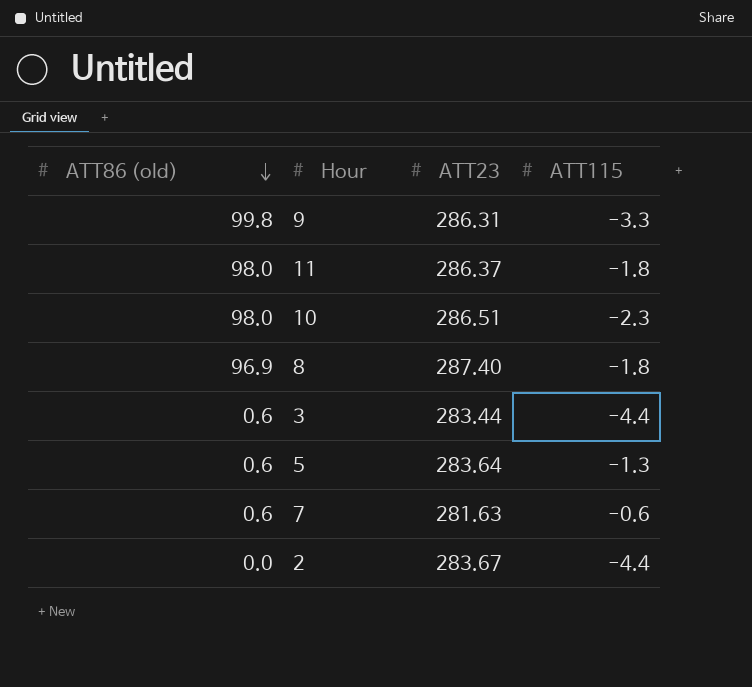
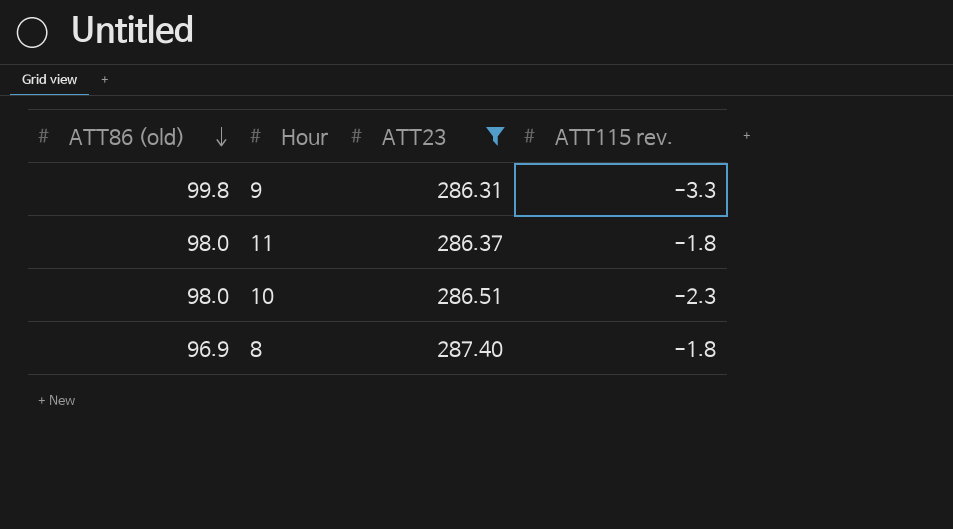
filter: none -> ATT23 >= 286.31
column name: ATT115 -> ATT115 rev.

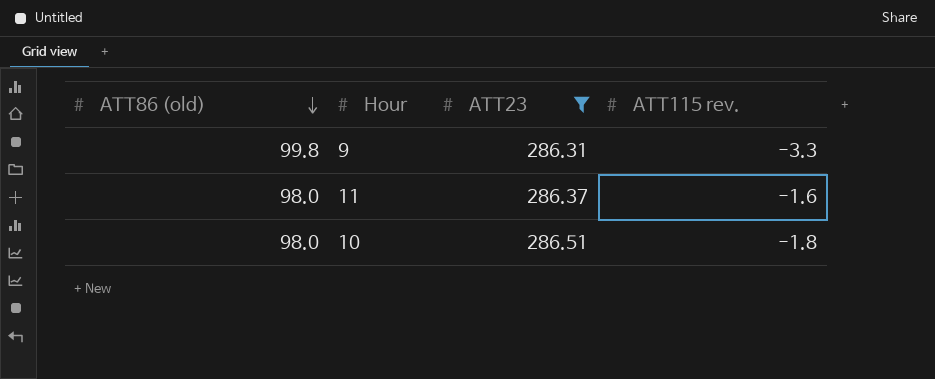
row 8: 96.9 | 287.40 | -1.8 -> none
11 | ATT115 rev.: -1.8 -> -1.6
10 | ATT115 rev.: -2.3 -> -1.8

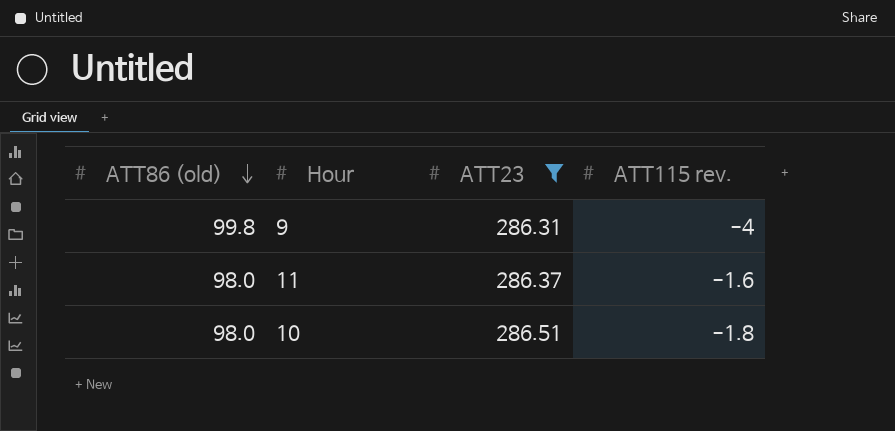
9 | ATT115 rev.: -3.3 -> -4

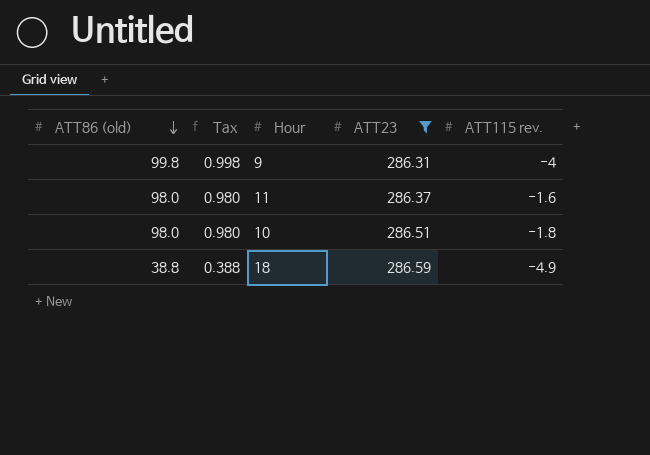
column Tax | formula: none -> [ATT86 (old)] * 0.01
row 18: none -> 38.8 | 0.388 | 286.59 | -4.9

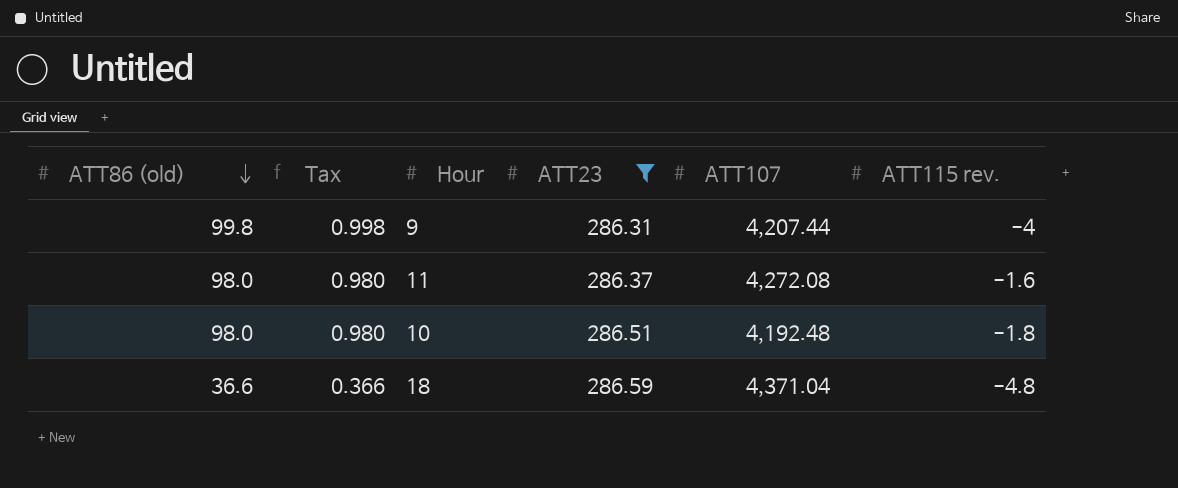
column ATT107 | position: none -> 5
18 | ATT86 (old): 38.8 -> 36.6
18 | Tax: 0.388 -> 0.366
18 | ATT115 rev.: -4.9 -> -4.8

